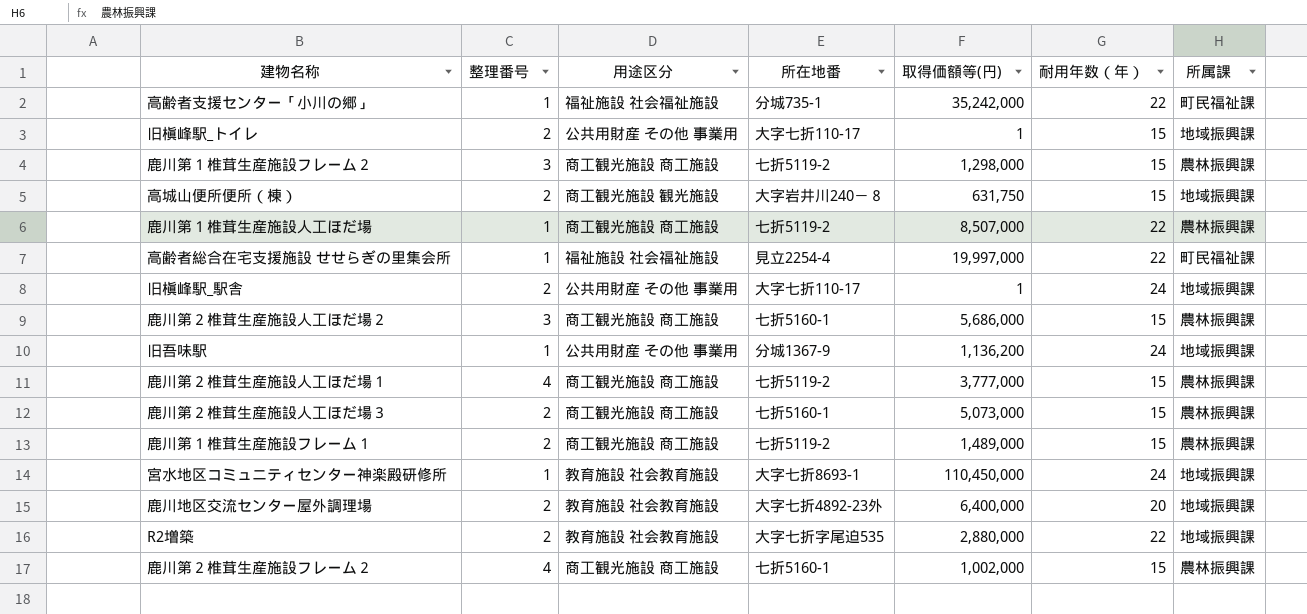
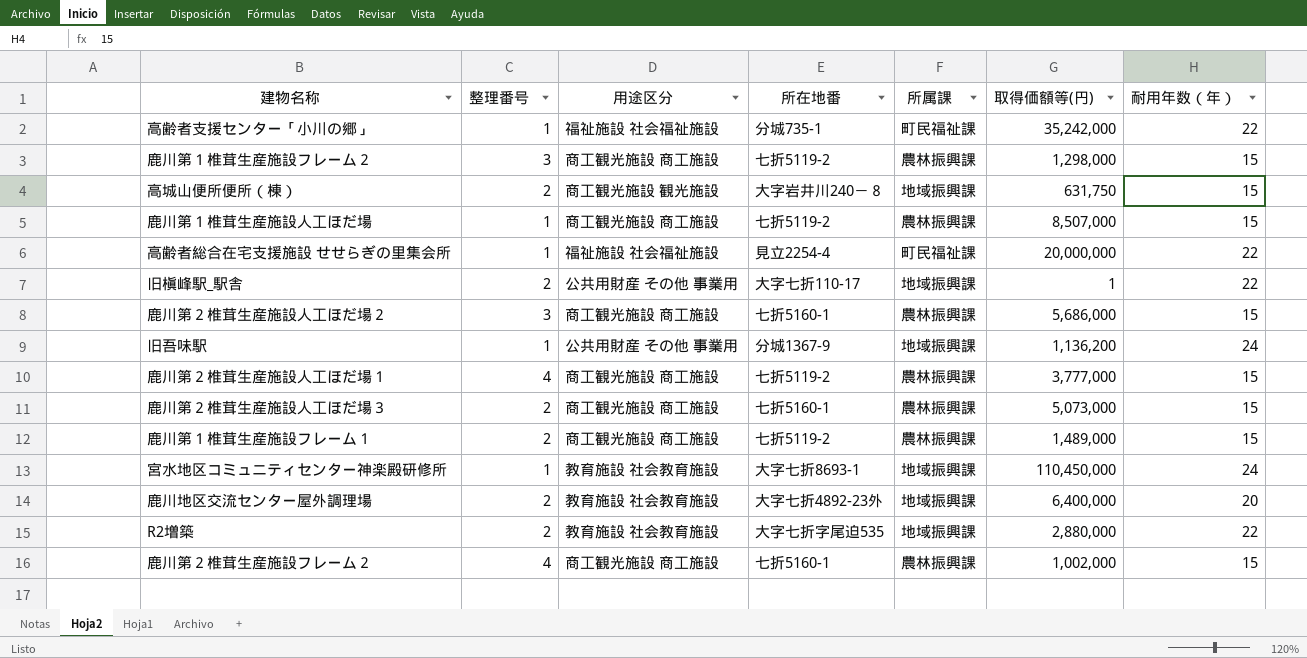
column 所属課 | position: 7 -> 5
row 旧槇峰駅_トイレ: 2 | 公共用財産 その他 事業用 | 大字七折110-17 | 1 | 15 | 地域振興課 -> none
鹿川第１椎茸生産施設人工ほだ場 | 耐用年数（年）: 22 -> 15
高齢者総合在宅支援施設 せせらぎの里集会所 | 取得価額等(円): 19,997,000 -> 20,000,000
旧槇峰駅_駅舎 | 耐用年数（年）: 24 -> 22

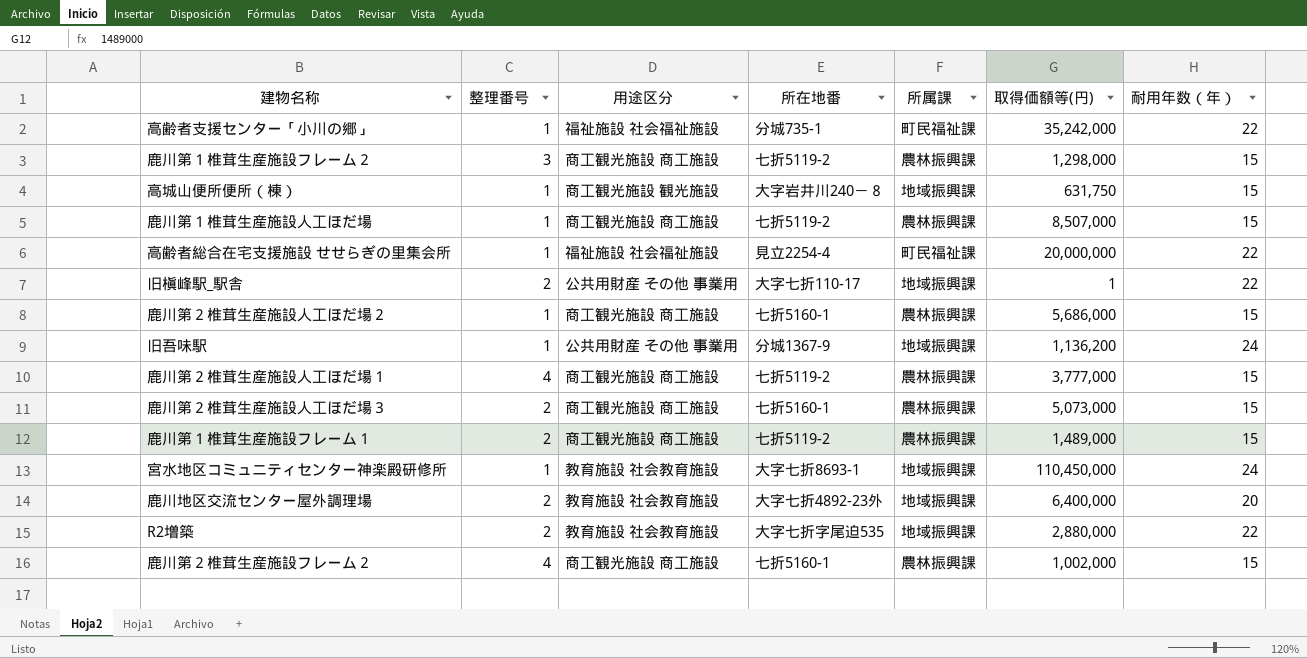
高城山便所便所（棟） | 整理番号: 2 -> 1
鹿川第２椎茸生産施設人工ほだ場２ | 整理番号: 3 -> 1

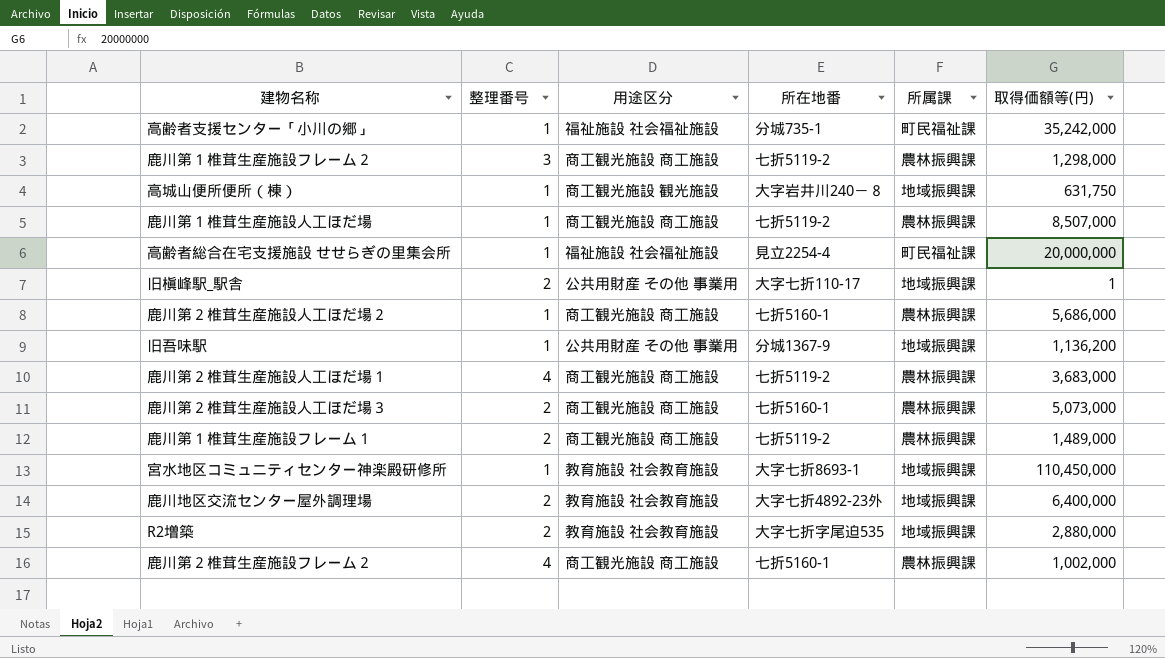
column 耐用年数（年） | position: 7 -> none
鹿川第２椎茸生産施設人工ほだ場１ | 取得価額等(円): 3,777,000 -> 3,683,000

